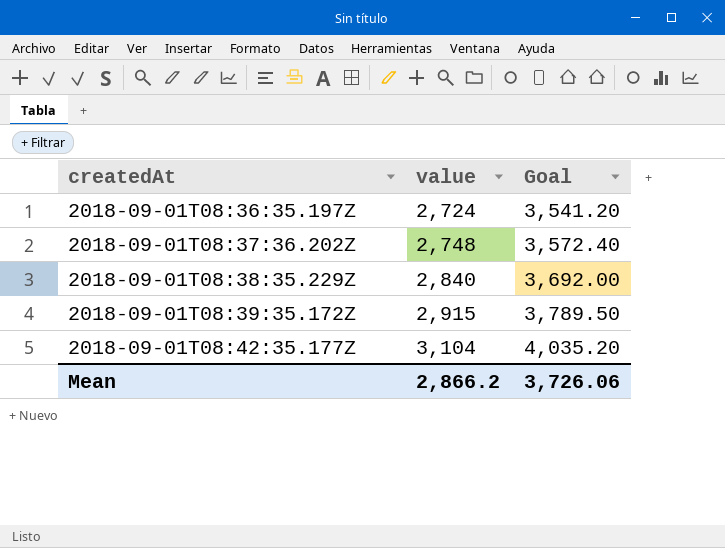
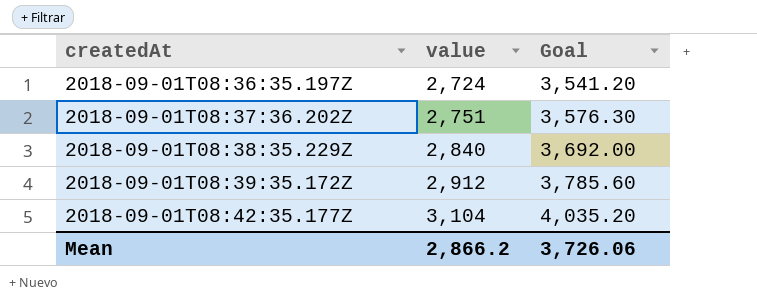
2018-09-01T08:37:36.202Z | value: 2,748 -> 2,751
2018-09-01T08:37:36.202Z | Goal: 3,572.40 -> 3,576.30
2018-09-01T08:39:35.172Z | value: 2,915 -> 2,912
2018-09-01T08:39:35.172Z | Goal: 3,789.50 -> 3,785.60

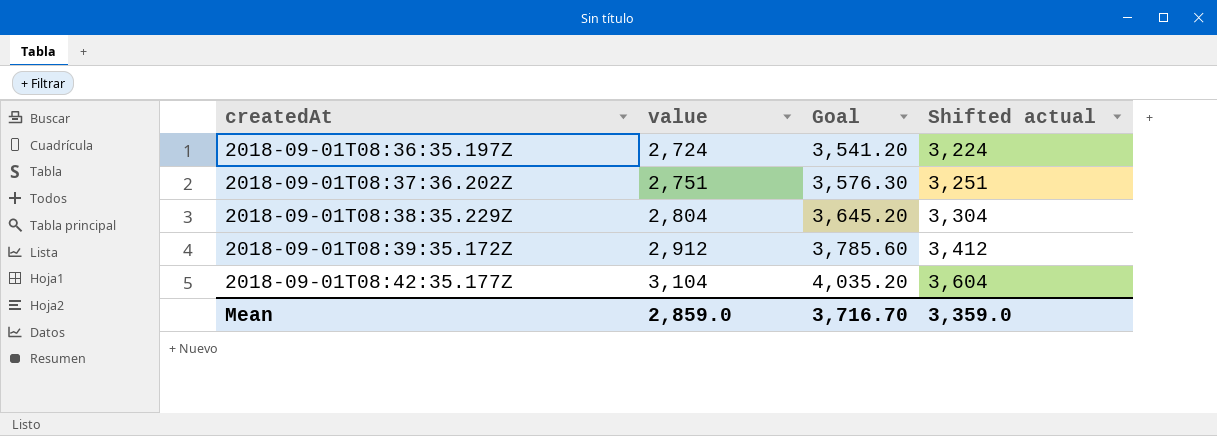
column Shifted actual | formula: none -> [value] + 500
2018-09-01T08:38:35.229Z | value: 2,840 -> 2,804
2018-09-01T08:38:35.229Z | Goal: 3,692.00 -> 3,645.20
Mean | value: 2,866.2 -> 2,859.0
Mean | Goal: 3,726.06 -> 3,716.70

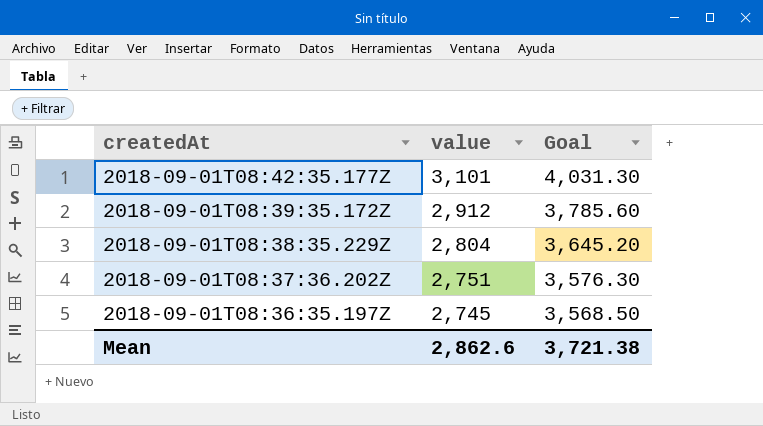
row order: createdAt ascending -> createdAt descending
column Shifted actual | formula: [value] + 500 -> none
2018-09-01T08:42:35.177Z | value: 3,104 -> 3,101
2018-09-01T08:42:35.177Z | Goal: 4,035.20 -> 4,031.30
2018-09-01T08:36:35.197Z | value: 2,724 -> 2,745
2018-09-01T08:36:35.197Z | Goal: 3,541.20 -> 3,568.50
Mean | value: 2,859.0 -> 2,862.6
Mean | Goal: 3,716.70 -> 3,721.38

